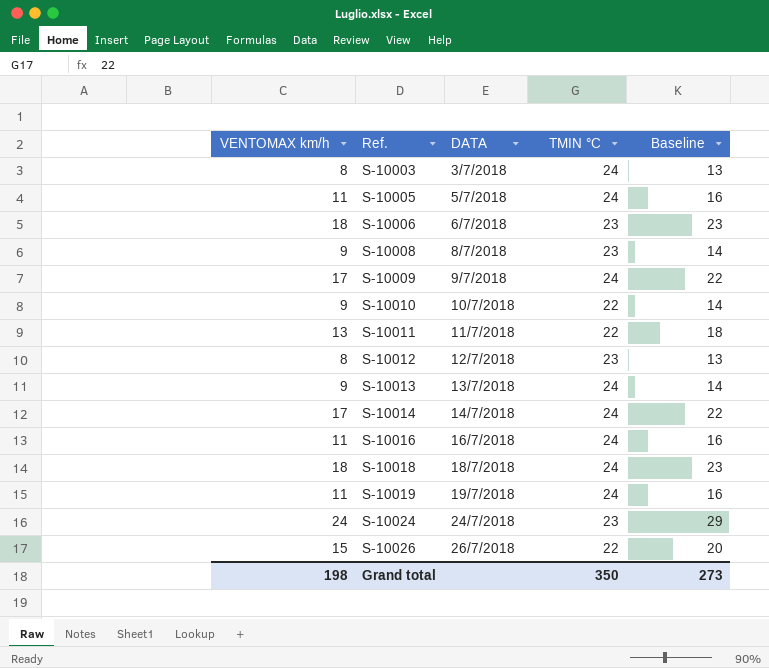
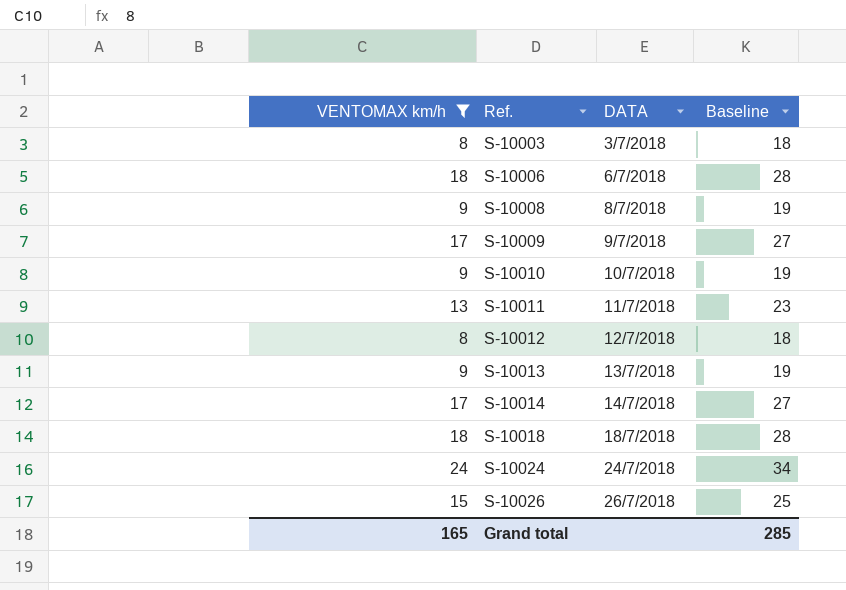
filter: none -> VENTOMAX km/h != 11
column TMIN °C | position: 4 -> none
column Baseline | formula: [VENTOMAX km/h] + 5 -> [VENTOMAX km/h] + 10
Grand total | VENTOMAX km/h: 198 -> 165
Grand total | Baseline: 273 -> 285

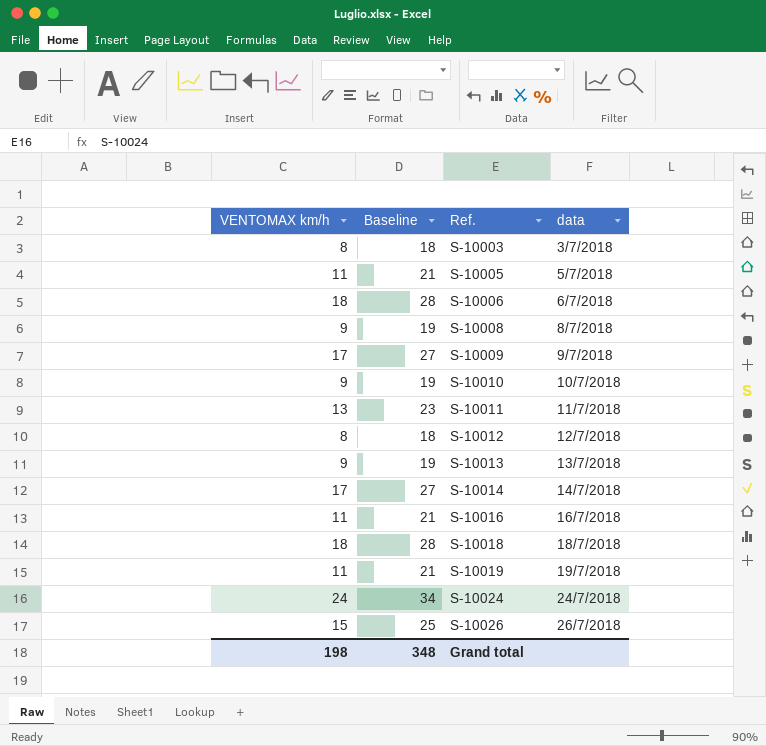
filter: VENTOMAX km/h != 11 -> none
column Baseline | position: 4 -> 2
column name: DATA -> data
Grand total | VENTOMAX km/h: 165 -> 198
Grand total | Baseline: 285 -> 348

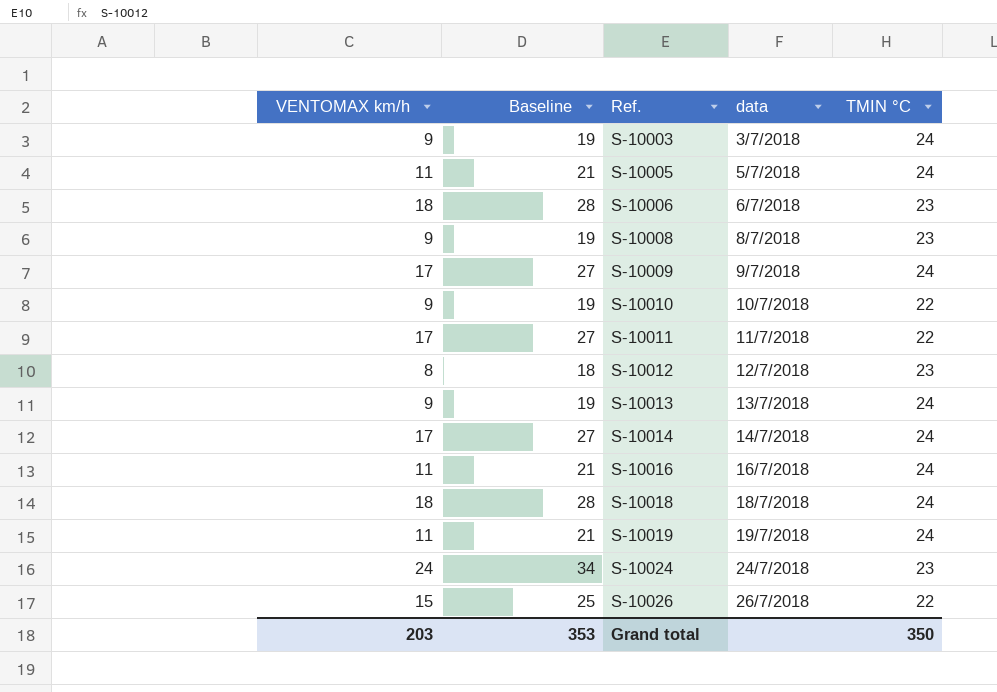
column TMIN °C | position: none -> 5
S-10003 | VENTOMAX km/h: 8 -> 9
S-10003 | Baseline: 18 -> 19
S-10011 | VENTOMAX km/h: 13 -> 17
S-10011 | Baseline: 23 -> 27
Grand total | VENTOMAX km/h: 198 -> 203
Grand total | Baseline: 348 -> 353

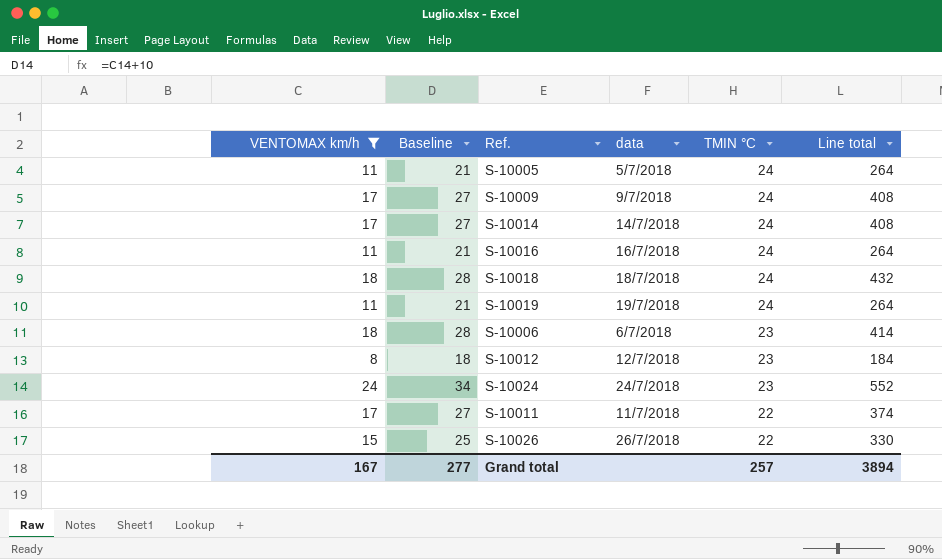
filter: none -> VENTOMAX km/h != 9
row order: Ref. ascending -> TMIN °C descending
column Line total | formula: none -> [VENTOMAX km/h] * [TMIN °C]
Grand total | VENTOMAX km/h: 203 -> 167
Grand total | Baseline: 353 -> 277
Grand total | TMIN °C: 350 -> 257

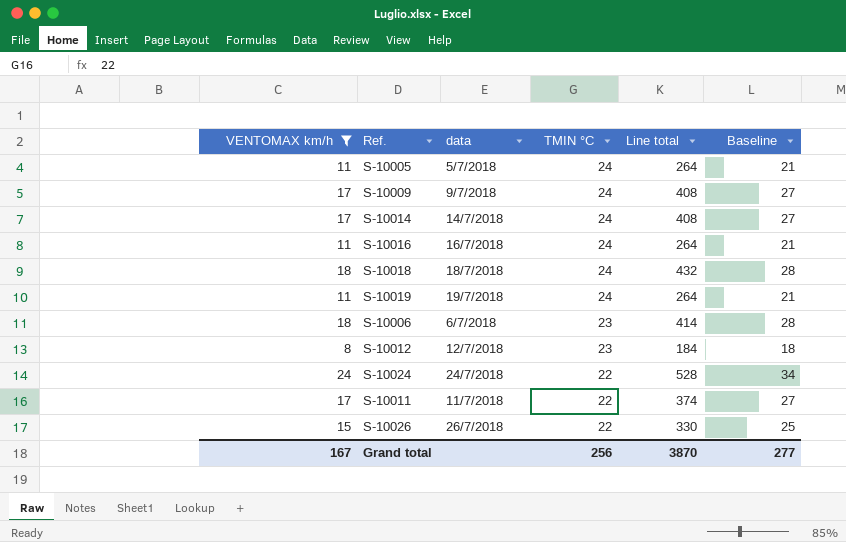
column Baseline | position: 2 -> 6
S-10024 | TMIN °C: 23 -> 22
S-10024 | Line total: 552 -> 528
Grand total | TMIN °C: 257 -> 256
Grand total | Line total: 3894 -> 3870

